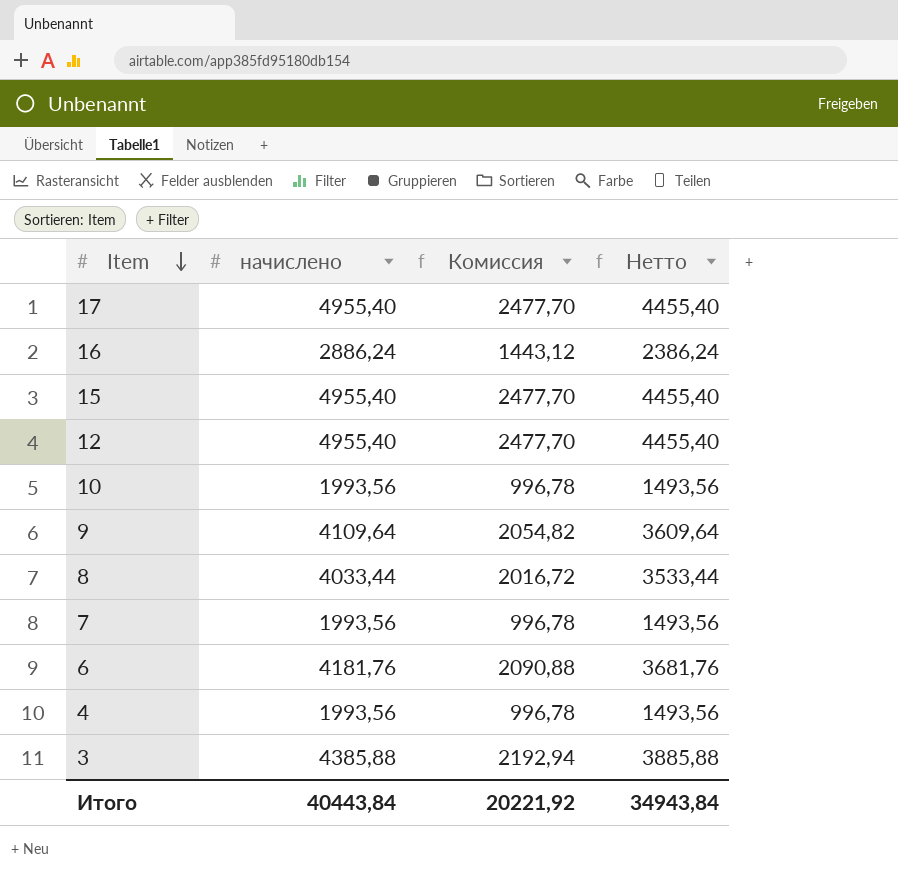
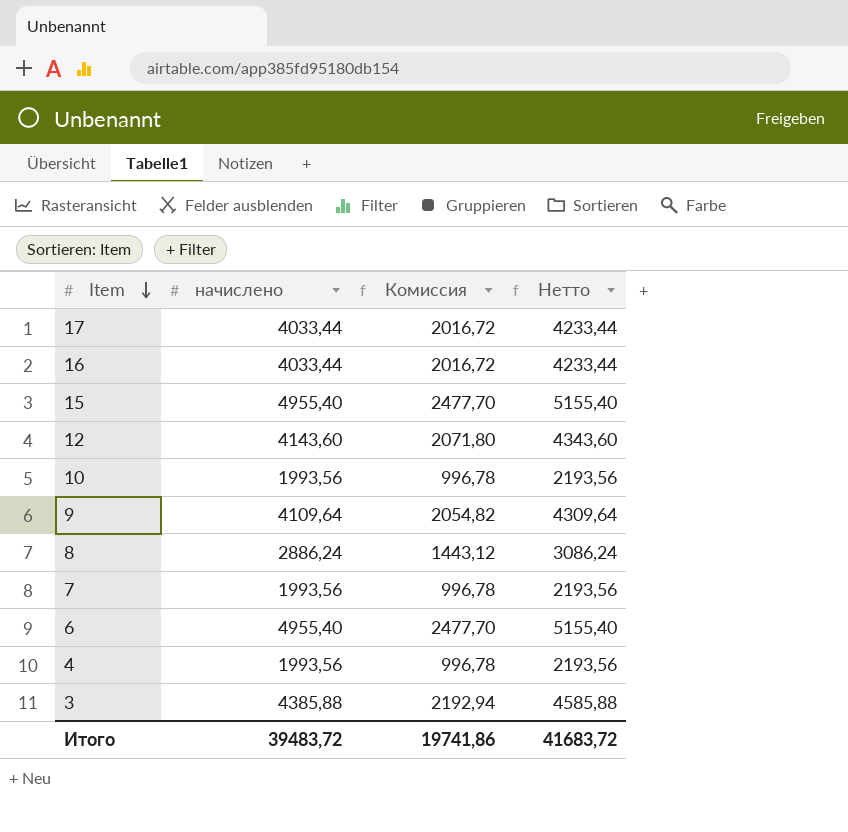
column Нетто | formula: [начислено] - 500 -> [начислено] + 200
17 | начислено: 4955,40 -> 4033,44
17 | Комиссия: 2477,70 -> 2016,72
16 | начислено: 2886,24 -> 4033,44
16 | Комиссия: 1443,12 -> 2016,72
12 | начислено: 4955,40 -> 4143,60
12 | Комиссия: 2477,70 -> 2071,80
8 | начислено: 4033,44 -> 2886,24
8 | Комиссия: 2016,72 -> 1443,12
6 | начислено: 4181,76 -> 4955,40
6 | Комиссия: 2090,88 -> 2477,70
Итого | начислено: 40443,84 -> 39483,72
Итого | Комиссия: 20221,92 -> 19741,86
Итого | Нетто: 34943,84 -> 41683,72

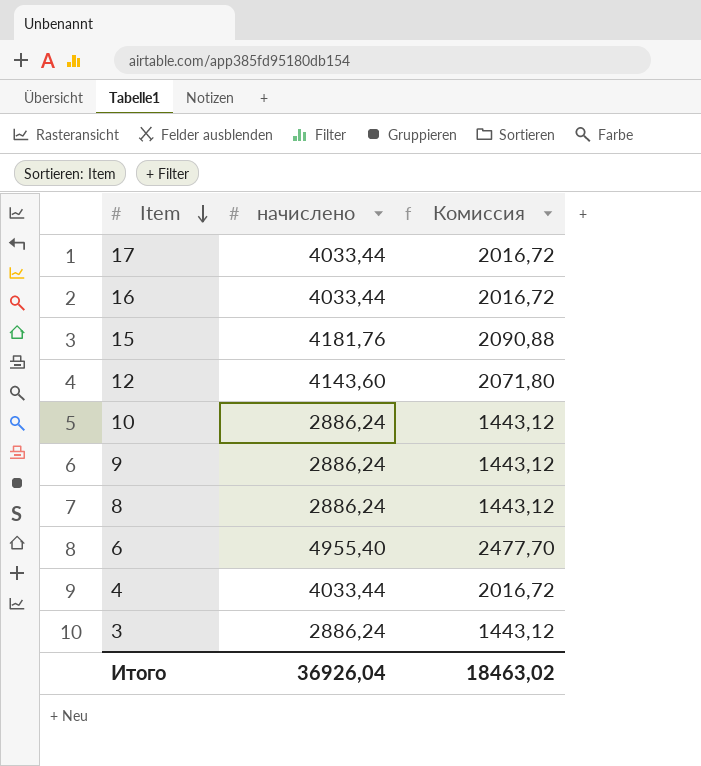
column Нетто | formula: [начислено] + 200 -> none
row 7: 1993,56 | 996,78 | 2193,56 -> none
15 | начислено: 4955,40 -> 4181,76
15 | Комиссия: 2477,70 -> 2090,88
10 | начислено: 1993,56 -> 2886,24
10 | Комиссия: 996,78 -> 1443,12
9 | начислено: 4109,64 -> 2886,24
9 | Комиссия: 2054,82 -> 1443,12
4 | начислено: 1993,56 -> 4033,44
4 | Комиссия: 996,78 -> 2016,72
3 | начислено: 4385,88 -> 2886,24
3 | Комиссия: 2192,94 -> 1443,12
Итого | начислено: 39483,72 -> 36926,04
Итого | Комиссия: 19741,86 -> 18463,02

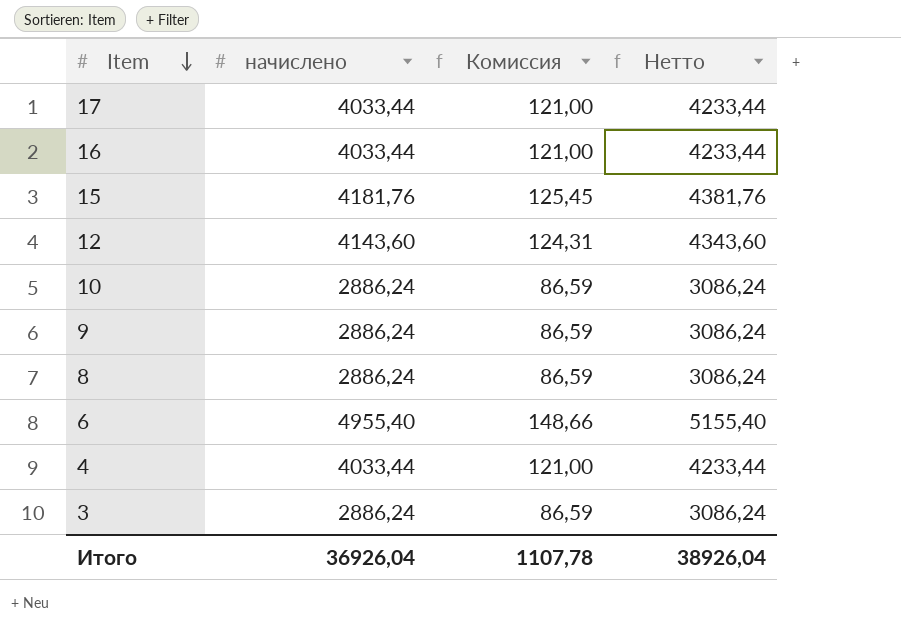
column Комиссия | formula: [начислено] * 0,5 -> [начислено] * 0,03
column Нетто | formula: none -> [начислено] + 200
Итого | Комиссия: 18463,02 -> 1107,78

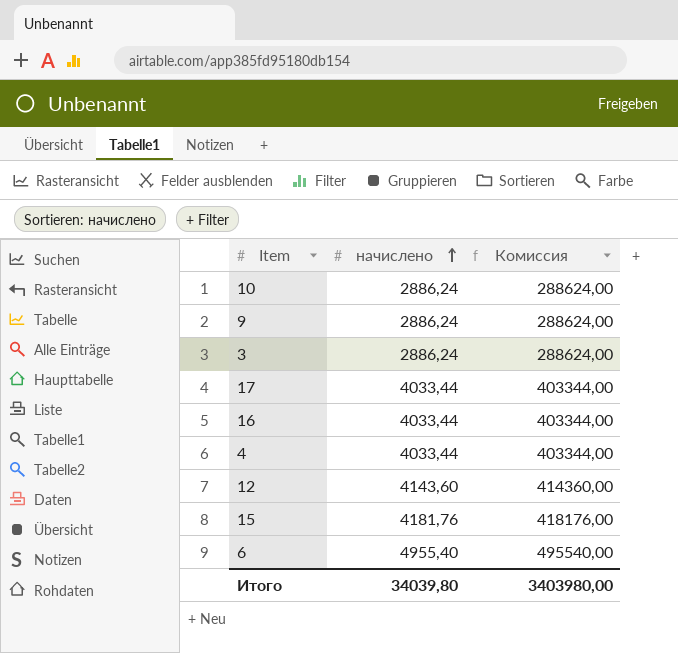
row order: Item descending -> начислено ascending
column Нетто | formula: [начислено] + 200 -> none
column Комиссия | formula: [начислено] * 0,03 -> [начислено] * 100
row 8: 2886,24 | 86,59 | 3086,24 -> none
Итого | начислено: 36926,04 -> 34039,80
Итого | Комиссия: 1107,78 -> 3403980,00

